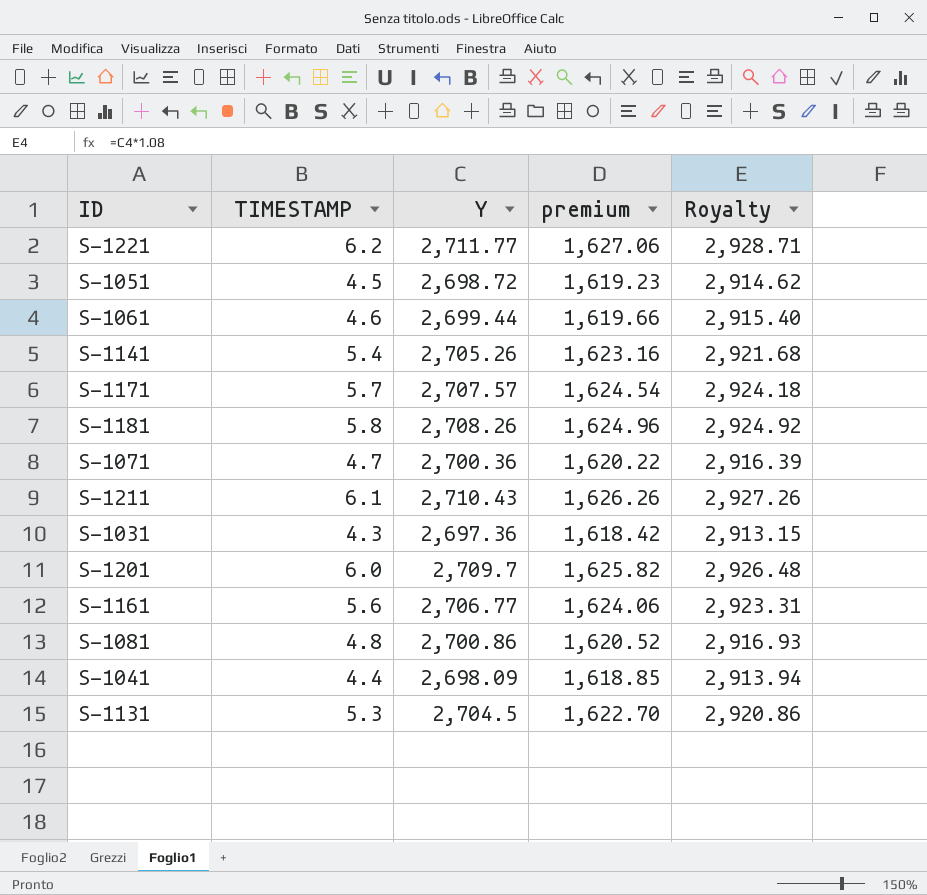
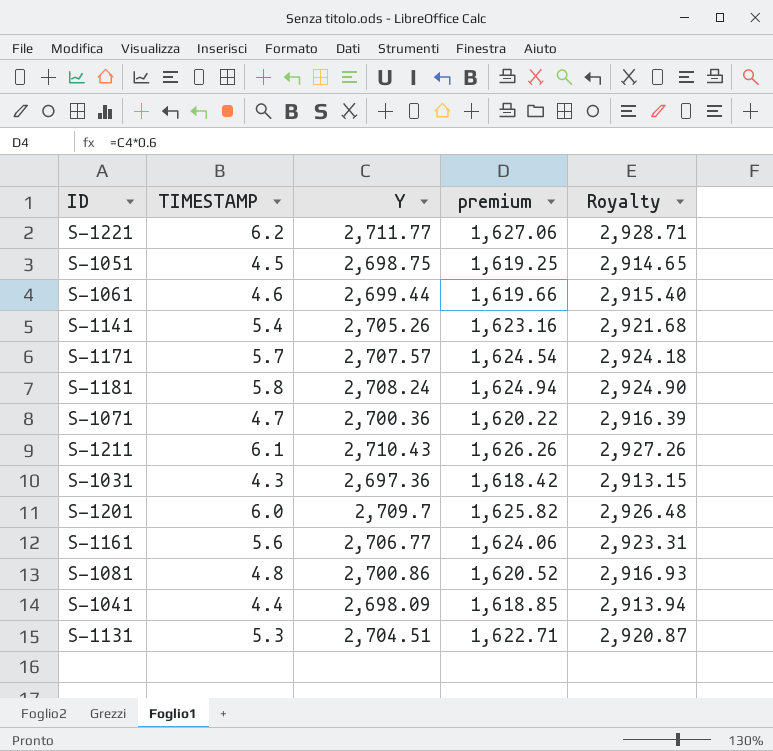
S-1051 | Y: 2,698.72 -> 2,698.75
S-1051 | premium: 1,619.23 -> 1,619.25
S-1051 | Royalty: 2,914.62 -> 2,914.65
S-1181 | Y: 2,708.26 -> 2,708.24
S-1181 | premium: 1,624.96 -> 1,624.94
S-1181 | Royalty: 2,924.92 -> 2,924.90
S-1131 | Y: 2,704.5 -> 2,704.51
S-1131 | premium: 1,622.70 -> 1,622.71
S-1131 | Royalty: 2,920.86 -> 2,920.87

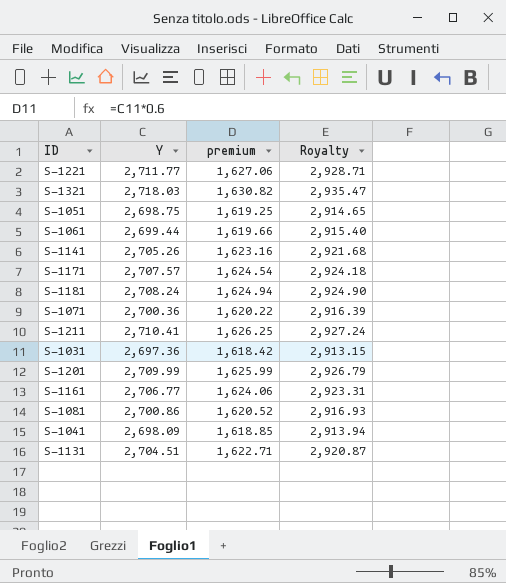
column TIMESTAMP | position: 2 -> none
row S-1321: none -> 2,718.03 | 1,630.82 | 2,935.47
S-1211 | Y: 2,710.43 -> 2,710.41
S-1211 | premium: 1,626.26 -> 1,626.25
S-1211 | Royalty: 2,927.26 -> 2,927.24
S-1201 | Y: 2,709.7 -> 2,709.99
S-1201 | premium: 1,625.82 -> 1,625.99
S-1201 | Royalty: 2,926.48 -> 2,926.79

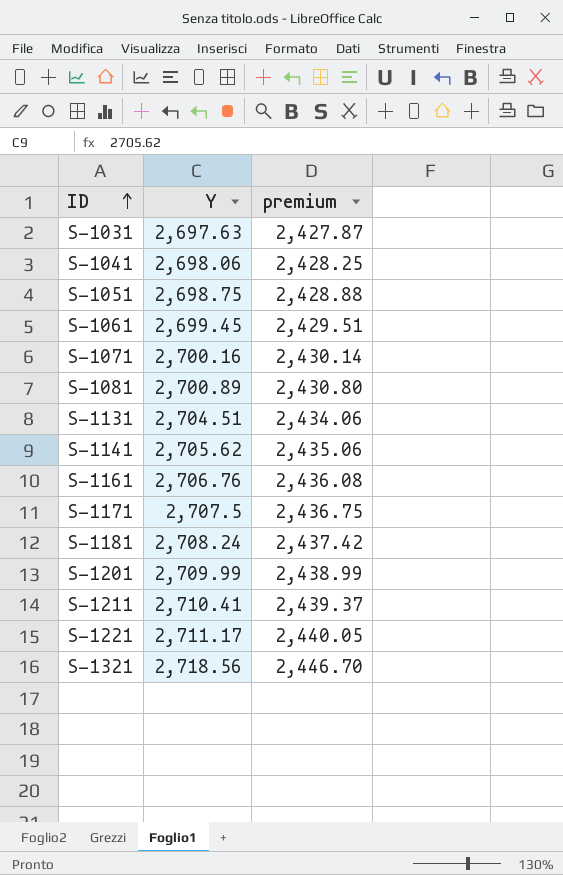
row order: none -> ID ascending
column Royalty | formula: [Y] * 1.08 -> none
column premium | formula: [Y] * 0.6 -> [Y] * 0.9
S-1031 | Y: 2,697.36 -> 2,697.63
S-1041 | Y: 2,698.09 -> 2,698.06
S-1061 | Y: 2,699.44 -> 2,699.45
S-1071 | Y: 2,700.36 -> 2,700.16
S-1081 | Y: 2,700.86 -> 2,700.89
S-1141 | Y: 2,705.26 -> 2,705.62
S-1161 | Y: 2,706.77 -> 2,706.76
S-1171 | Y: 2,707.57 -> 2,707.5
S-1221 | Y: 2,711.77 -> 2,711.17
S-1321 | Y: 2,718.03 -> 2,718.56

